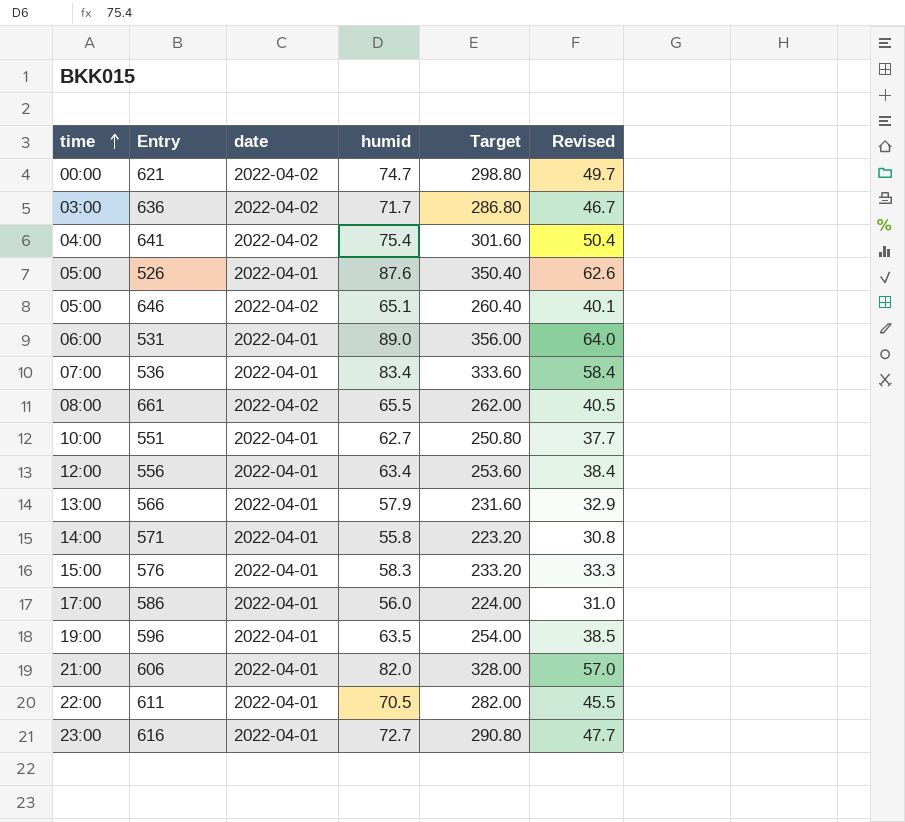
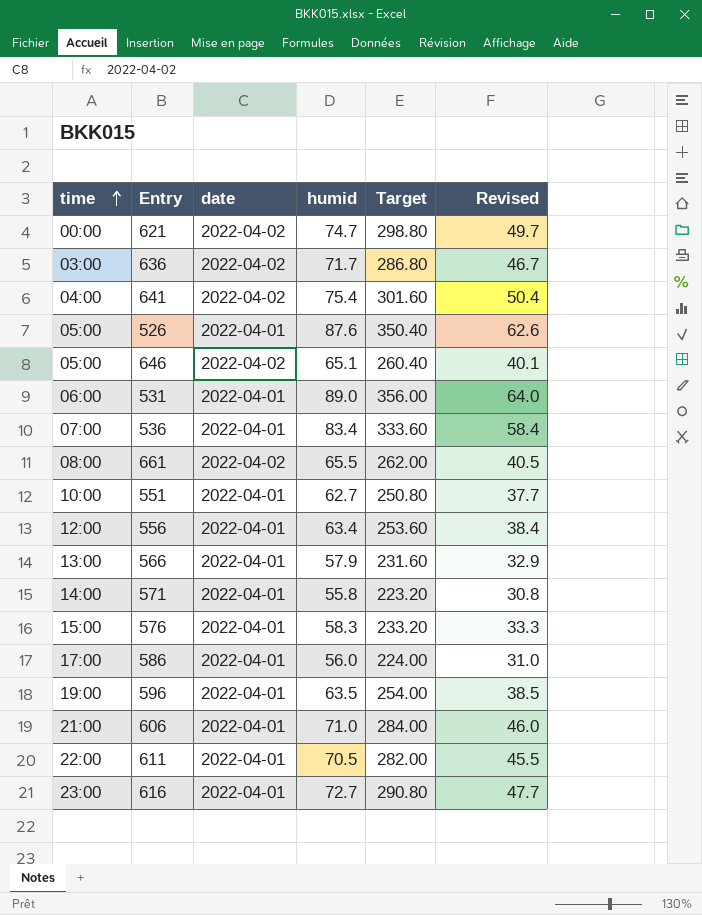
606 | humid: 82.0 -> 71.0
606 | Target: 328.00 -> 284.00
606 | Revised: 57.0 -> 46.0

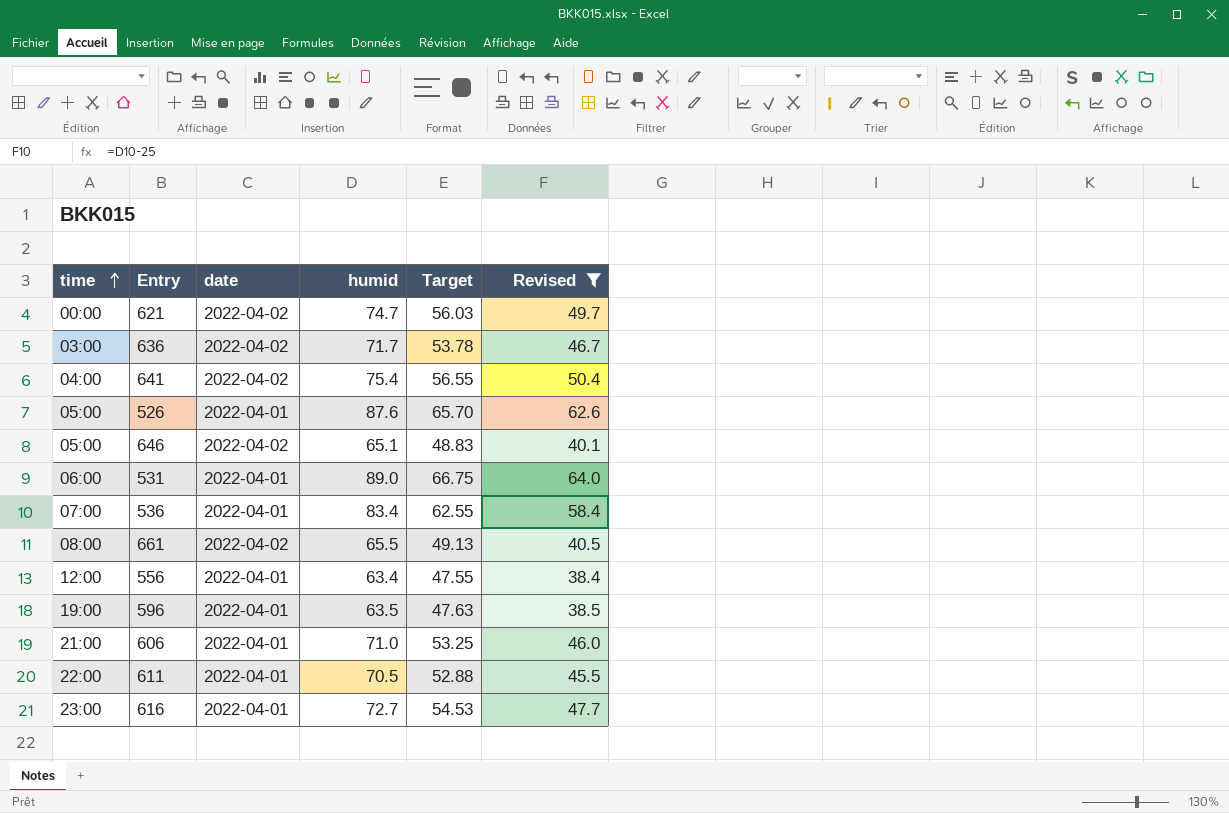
filter: none -> Revised >= 38.4
column Target | formula: [humid] * 4 -> [humid] * 0.75

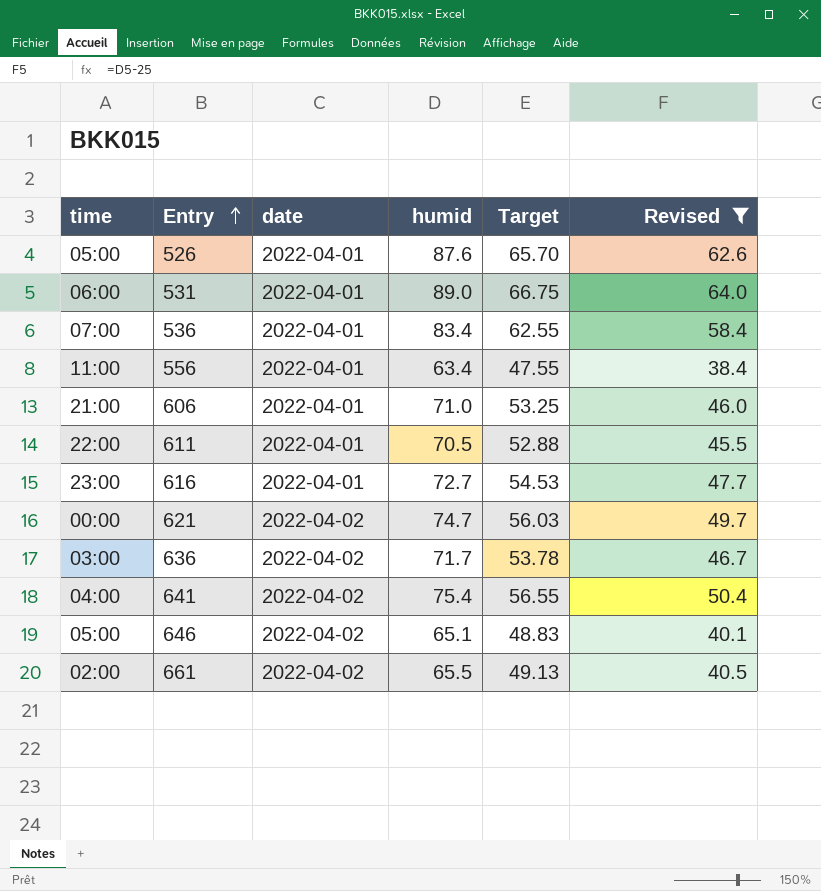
row order: time ascending -> Entry ascending
row 596: 19:00 | 2022-04-01 | 63.5 | 47.63 | 38.5 -> none
556 | time: 12:00 -> 11:00
661 | time: 08:00 -> 02:00

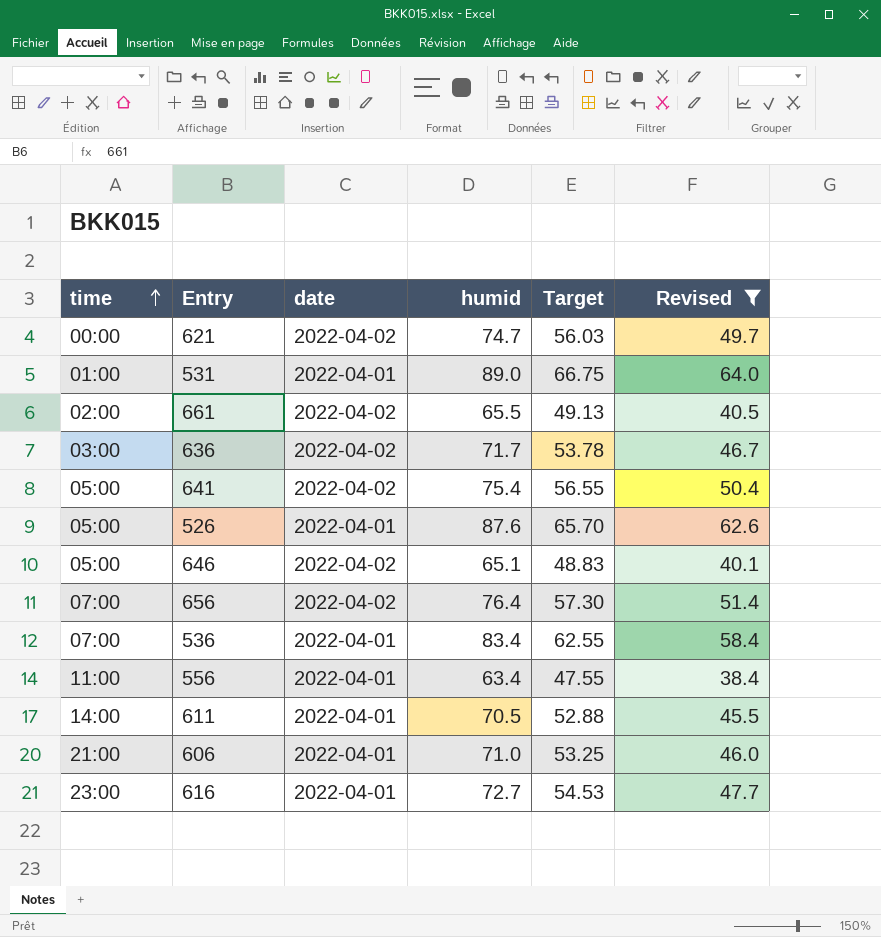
row order: Entry ascending -> time ascending
531 | time: 06:00 -> 01:00
641 | time: 04:00 -> 05:00
row 656: none -> 07:00 | 2022-04-02 | 76.4 | 57.30 | 51.4
611 | time: 22:00 -> 14:00

